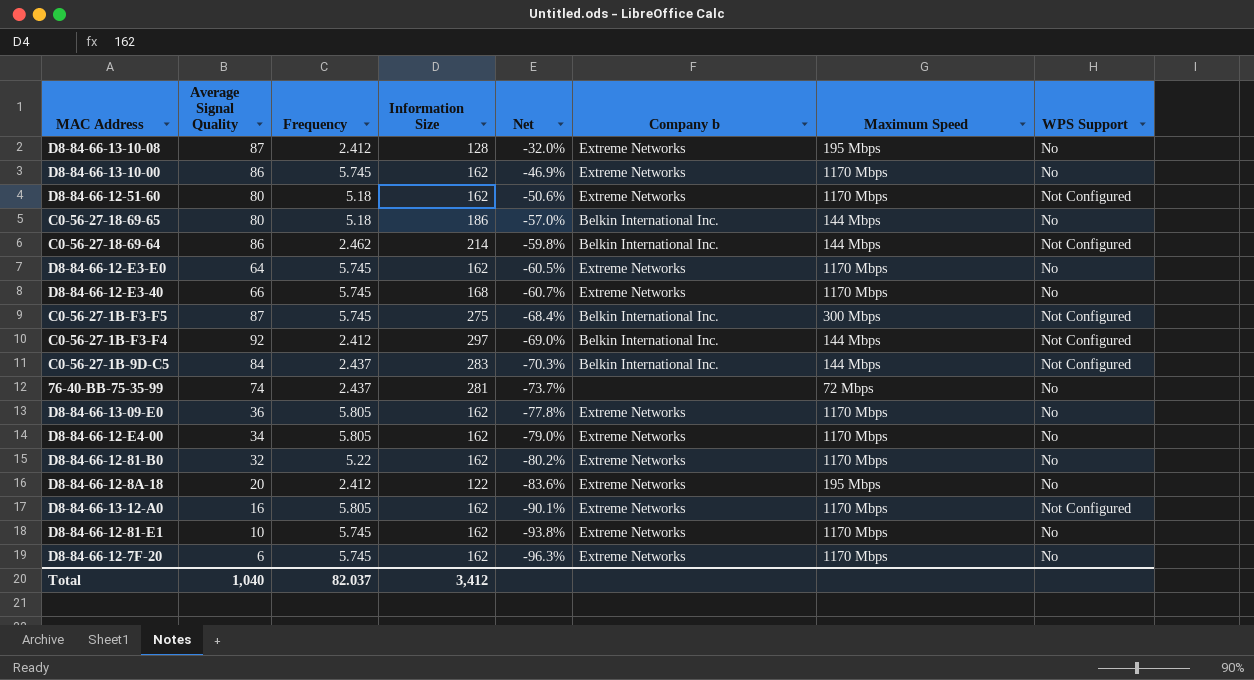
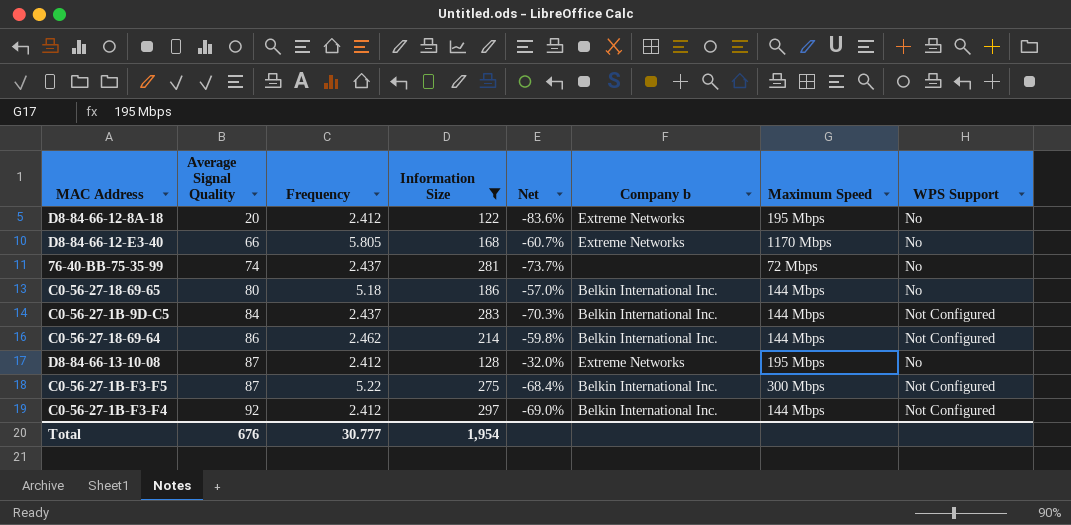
filter: none -> Information Size != 162
row order: Net descending -> Average Signal Quality ascending
D8-84-66-12-E3-40 | Frequency: 5.745 -> 5.805
C0-56-27-1B-F3-F5 | Frequency: 5.745 -> 5.22
Total | Average Signal Quality: 1,040 -> 676
Total | Frequency: 82.037 -> 30.777
Total | Information Size: 3,412 -> 1,954

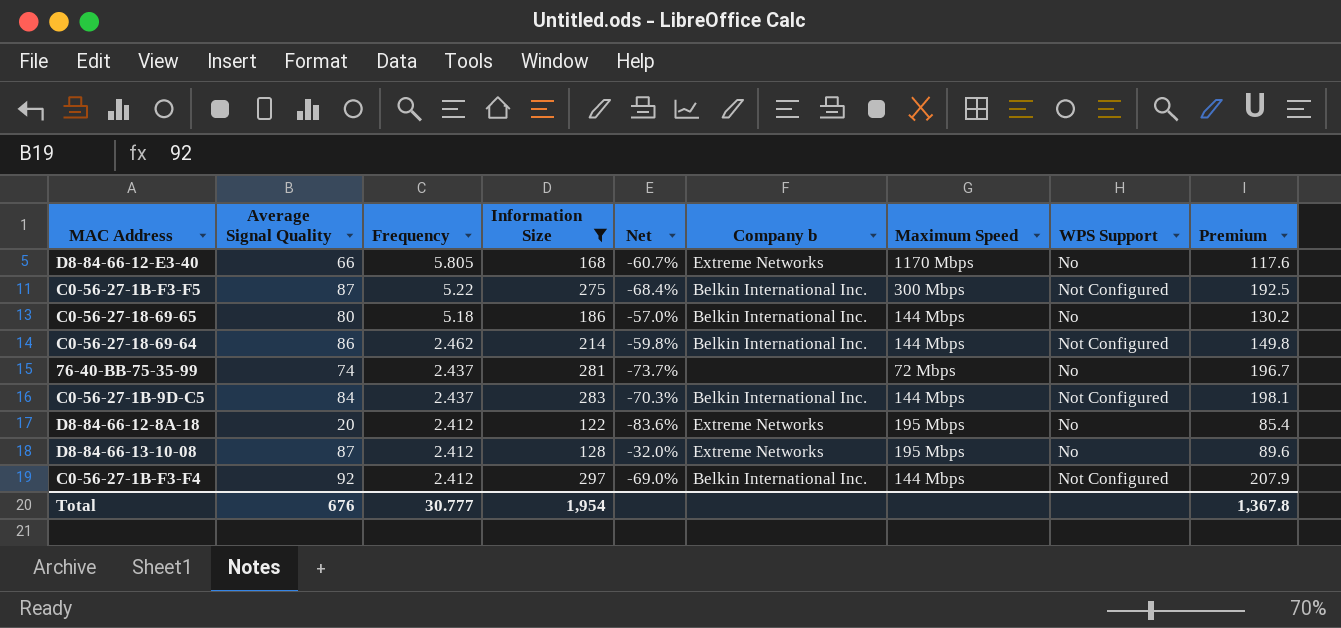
row order: Average Signal Quality ascending -> Frequency descending
column Premium | formula: none -> [Information Size] * 0.7

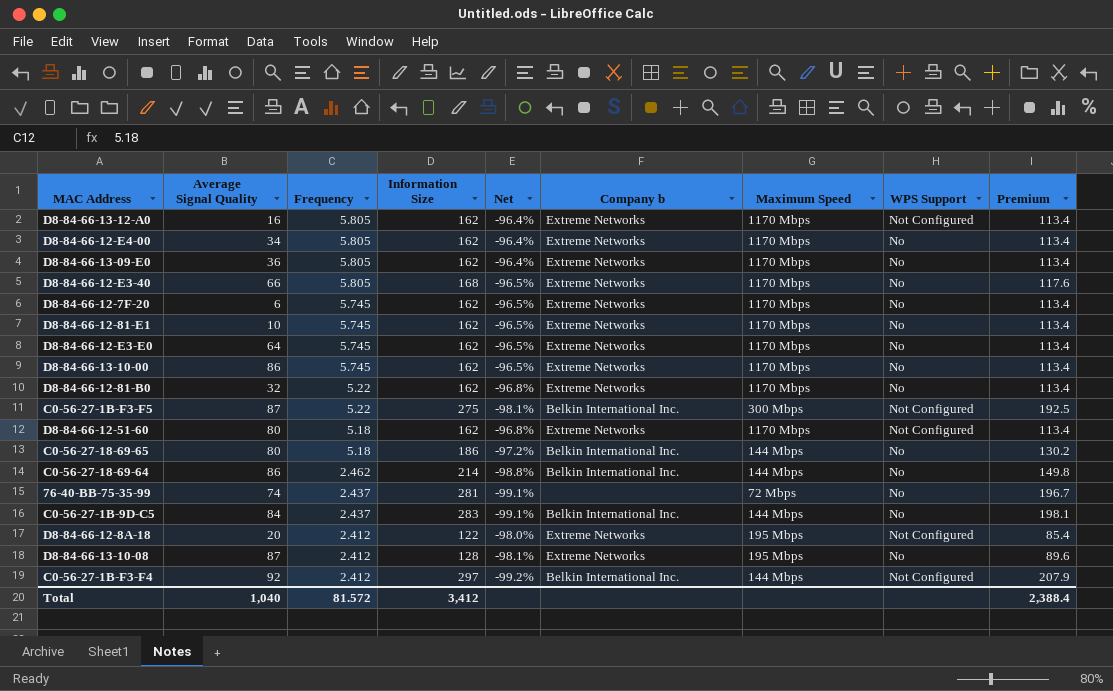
filter: Information Size != 162 -> none
column Net | formula: ([Average Signal Quality] - [Information Size]) / [Information Size] -> ([Frequency] - [Information Size]) / [Information Size]
C0-56-27-18-69-64 | WPS Support: Not Configured -> No
C0-56-27-1B-9D-C5 | WPS Support: Not Configured -> No
D8-84-66-12-8A-18 | WPS Support: No -> Not Configured
Total | Average Signal Quality: 676 -> 1,040
Total | Frequency: 30.777 -> 81.572
Total | Information Size: 1,954 -> 3,412
Total | Premium: 1,367.8 -> 2,388.4

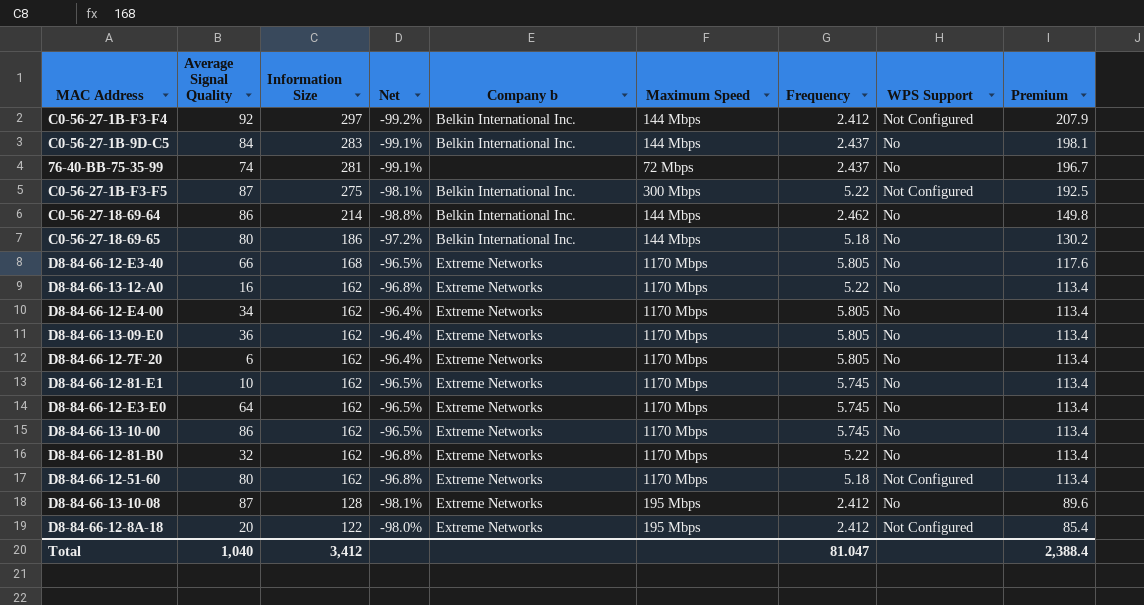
row order: Frequency descending -> Information Size descending
column Frequency | position: 3 -> 7
D8-84-66-13-12-A0 | Net: -96.4% -> -96.8%
D8-84-66-13-12-A0 | Frequency: 5.805 -> 5.22
D8-84-66-13-12-A0 | WPS Support: Not Configured -> No
D8-84-66-12-7F-20 | Net: -96.5% -> -96.4%
D8-84-66-12-7F-20 | Frequency: 5.745 -> 5.805
Total | Frequency: 81.572 -> 81.047

